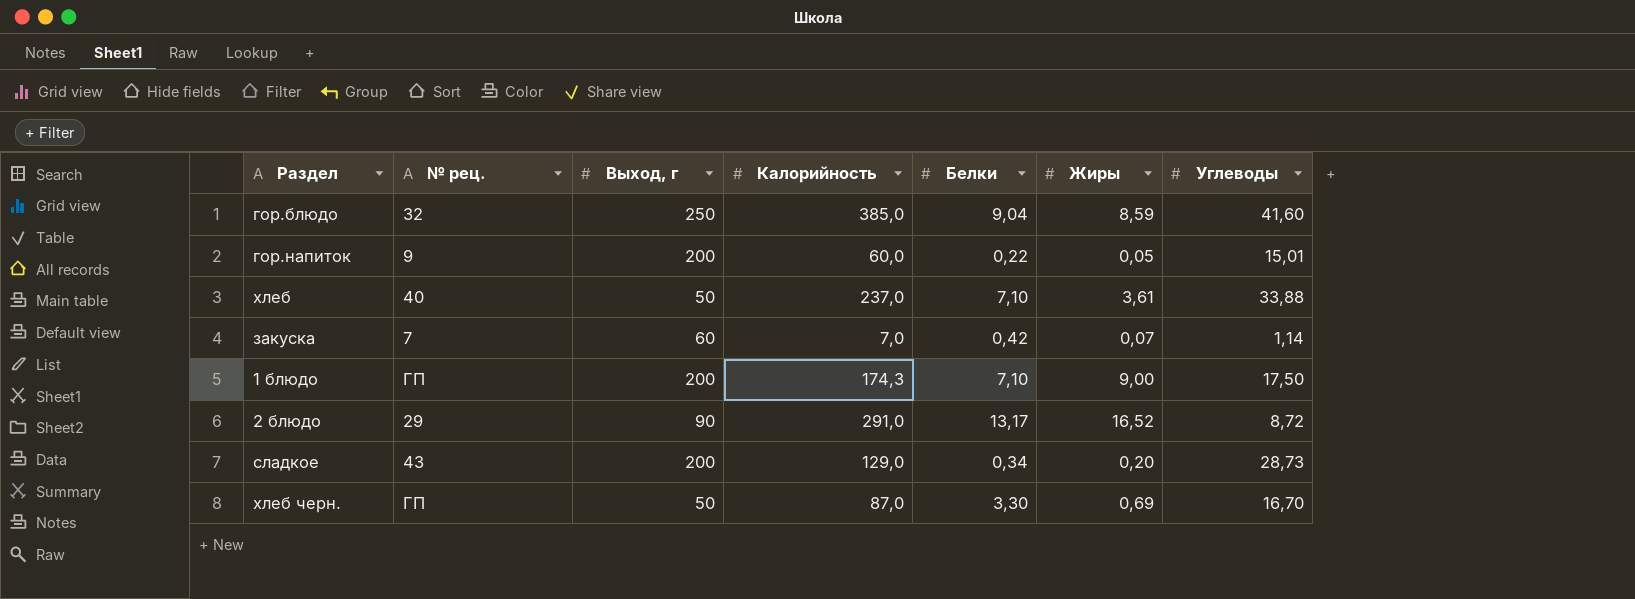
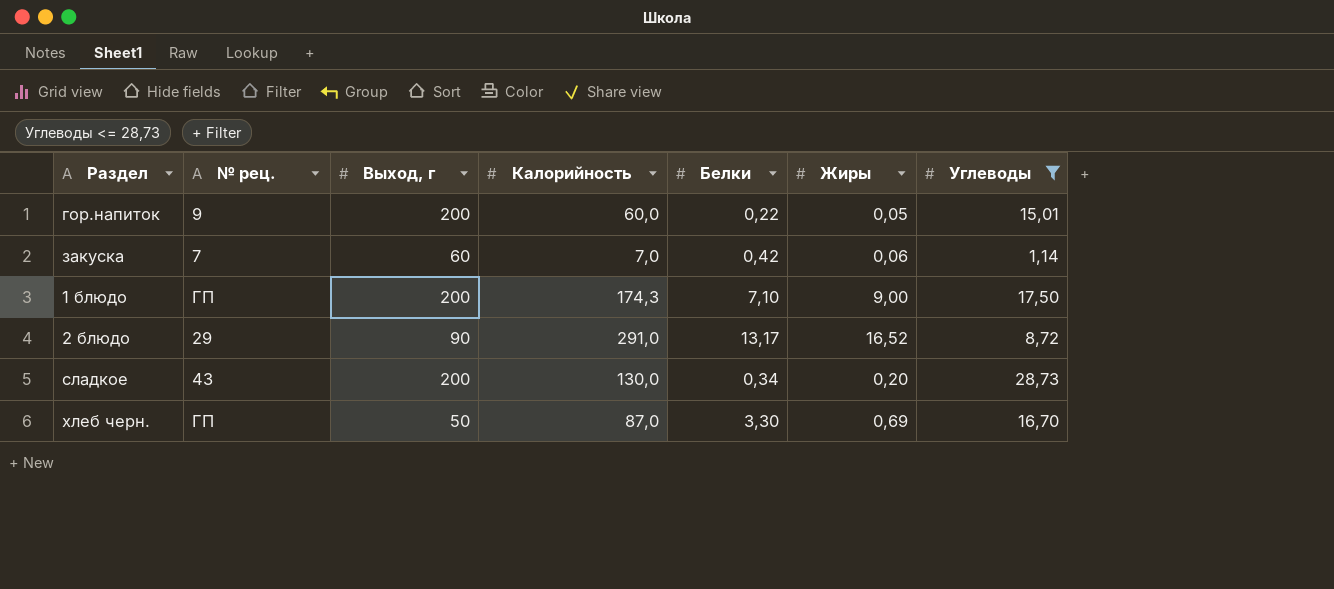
filter: none -> Углеводы <= 28,73
закуска | Жиры: 0,07 -> 0,06
сладкое | Калорийность: 129,0 -> 130,0

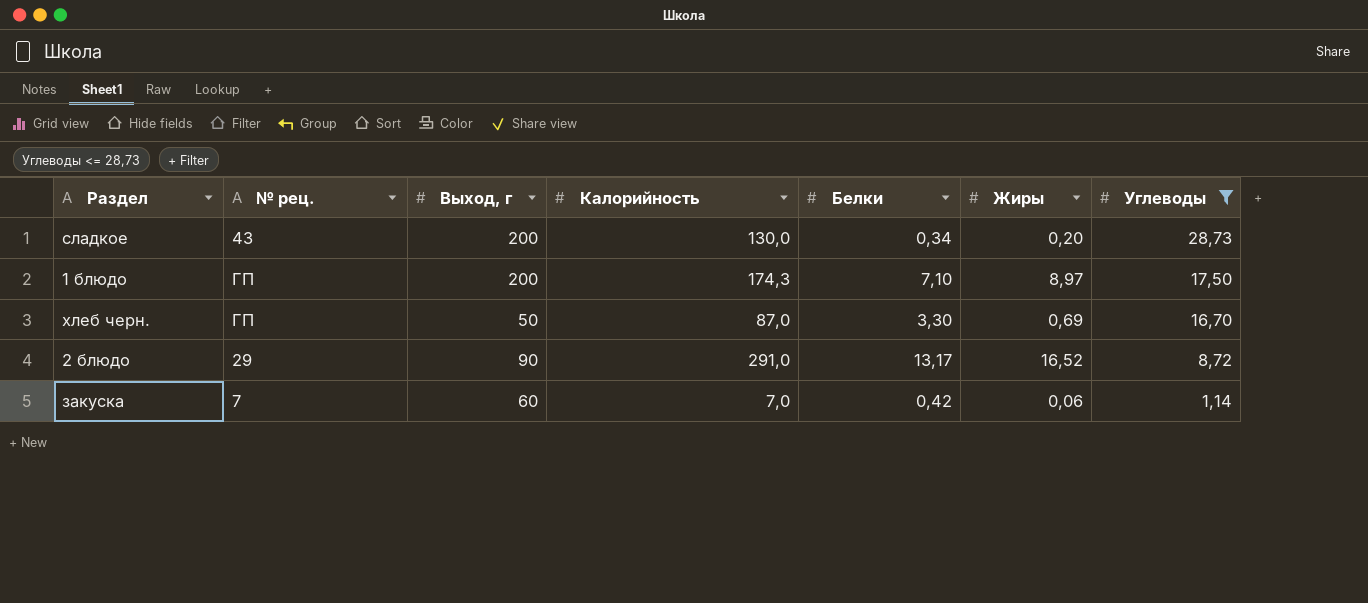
row order: none -> Углеводы descending
row гор.напиток: 9 | 200 | 60,0 | 0,22 | 0,05 | 15,01 -> none
1 блюдо | Жиры: 9,00 -> 8,97

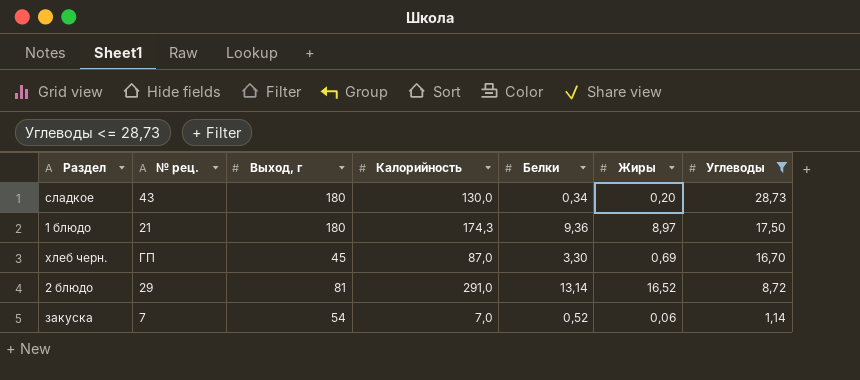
сладкое | Выход, г: 200 -> 180
1 блюдо | № рец.: ГП -> 21
1 блюдо | Выход, г: 200 -> 180
1 блюдо | Белки: 7,10 -> 9,36
хлеб черн. | Выход, г: 50 -> 45
2 блюдо | Выход, г: 90 -> 81
2 блюдо | Белки: 13,17 -> 13,14
закуска | Выход, г: 60 -> 54
закуска | Белки: 0,42 -> 0,52

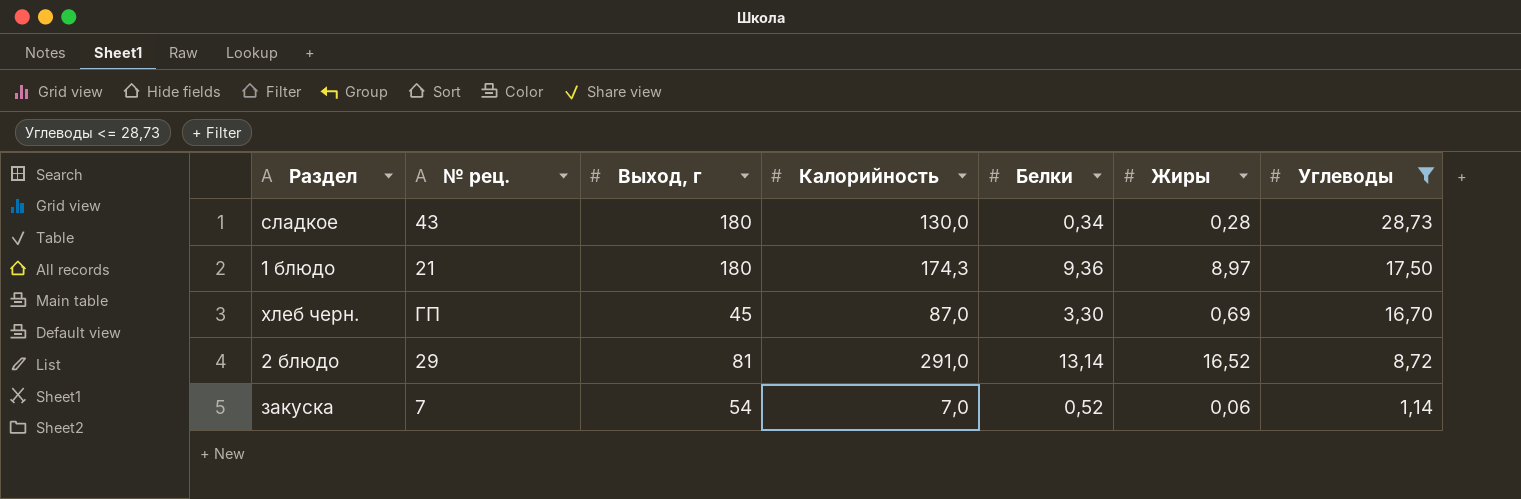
сладкое | Жиры: 0,20 -> 0,28

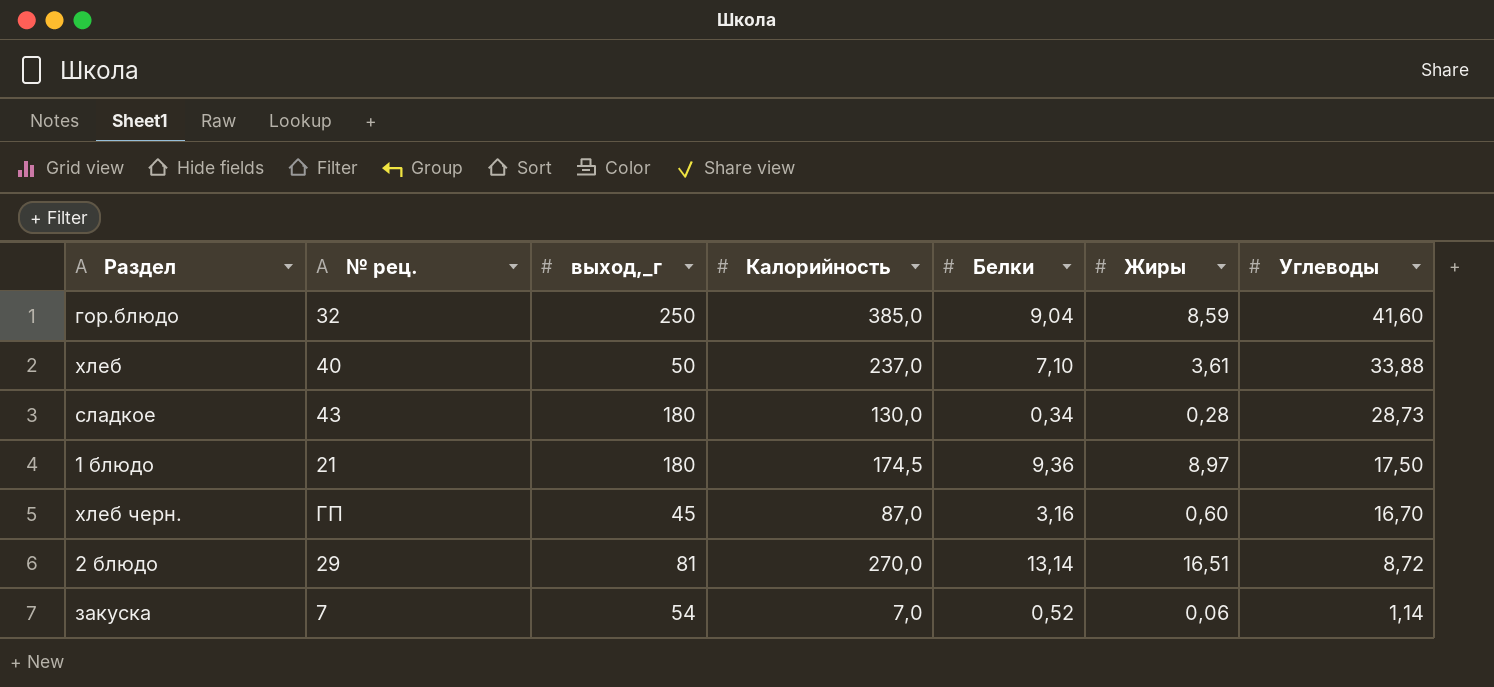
filter: Углеводы <= 28,73 -> none
column name: Выход, г -> выход,_г
1 блюдо | Калорийность: 174,3 -> 174,5
хлеб черн. | Белки: 3,30 -> 3,16
хлеб черн. | Жиры: 0,69 -> 0,60
2 блюдо | Калорийность: 291,0 -> 270,0
2 блюдо | Жиры: 16,52 -> 16,51

